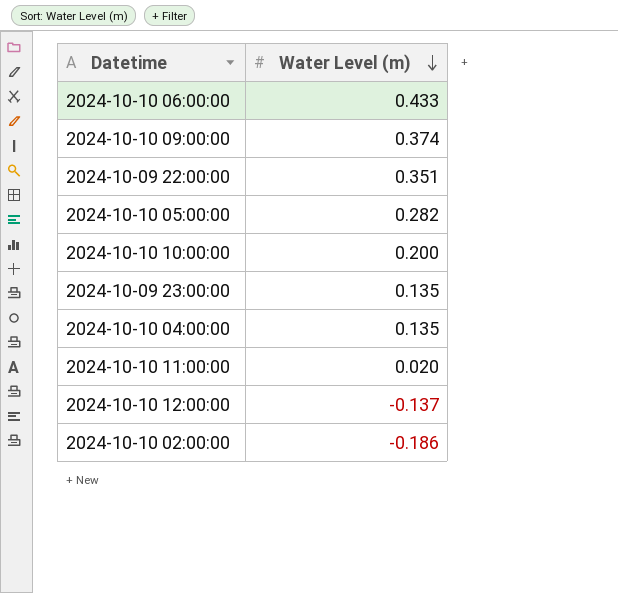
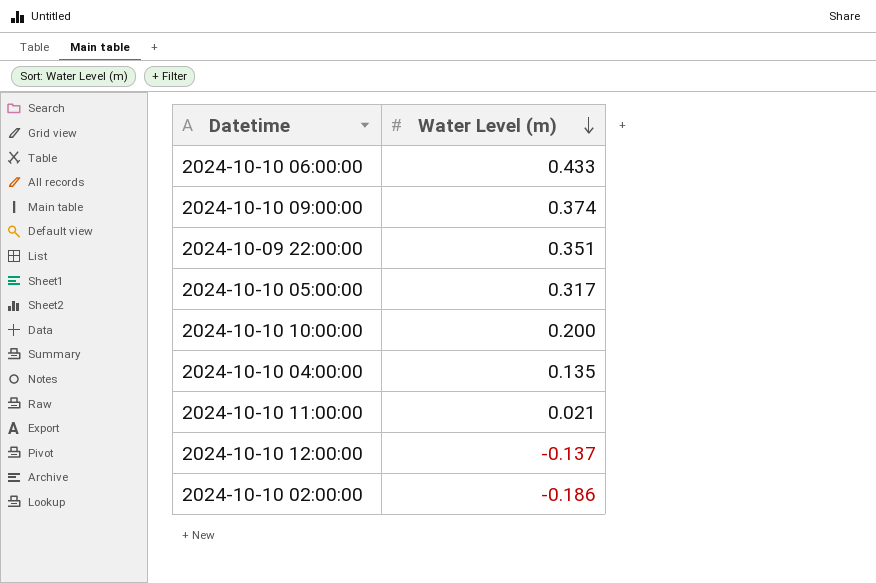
row 2024-10-09 23:00:00: 0.135 -> none
2024-10-10 05:00:00 | Water Level (m): 0.282 -> 0.317
2024-10-10 11:00:00 | Water Level (m): 0.020 -> 0.021

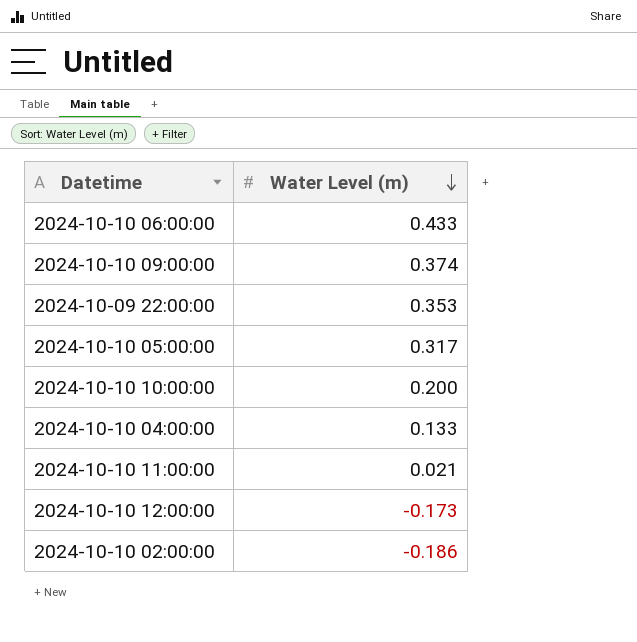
2024-10-09 22:00:00 | Water Level (m): 0.351 -> 0.353
2024-10-10 04:00:00 | Water Level (m): 0.135 -> 0.133
2024-10-10 12:00:00 | Water Level (m): -0.137 -> -0.173

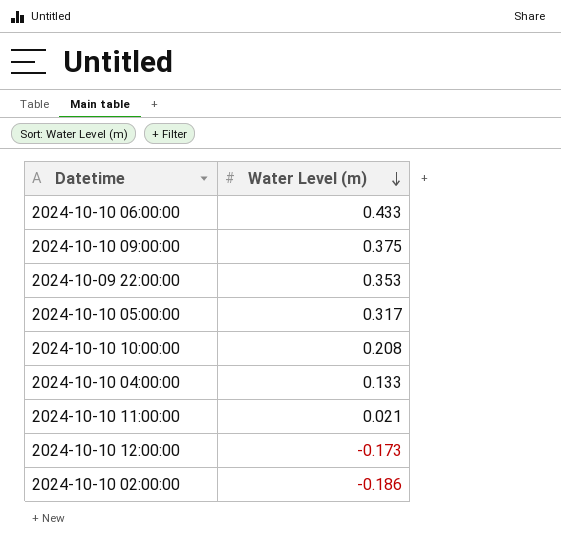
2024-10-10 09:00:00 | Water Level (m): 0.374 -> 0.375
2024-10-10 10:00:00 | Water Level (m): 0.200 -> 0.208

